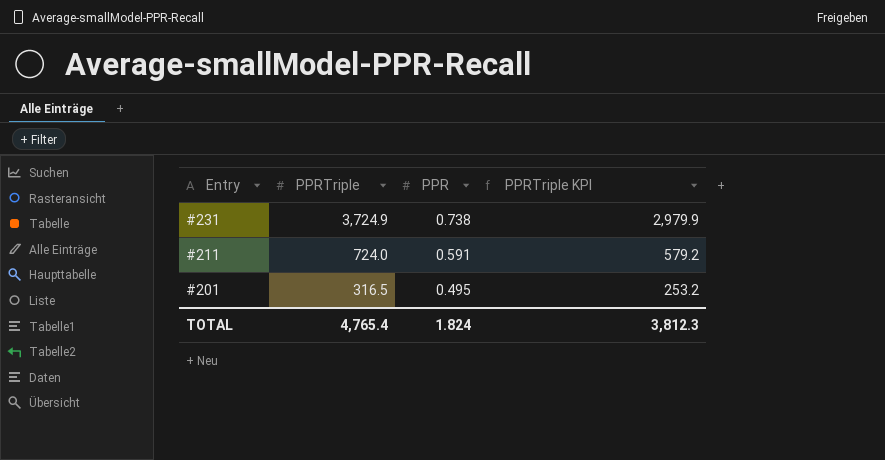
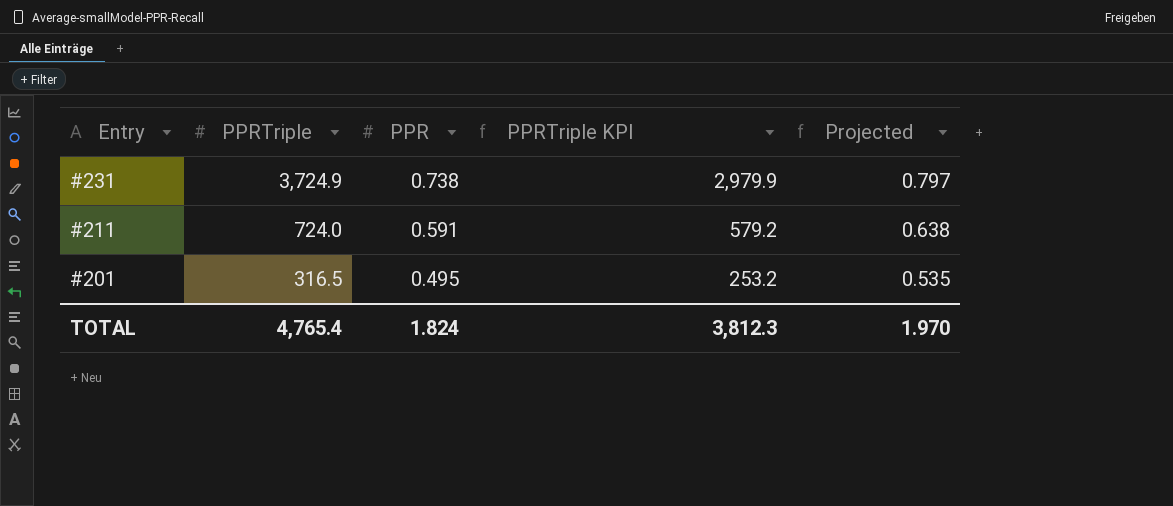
column Projected | formula: none -> [PPR] * 1.08

